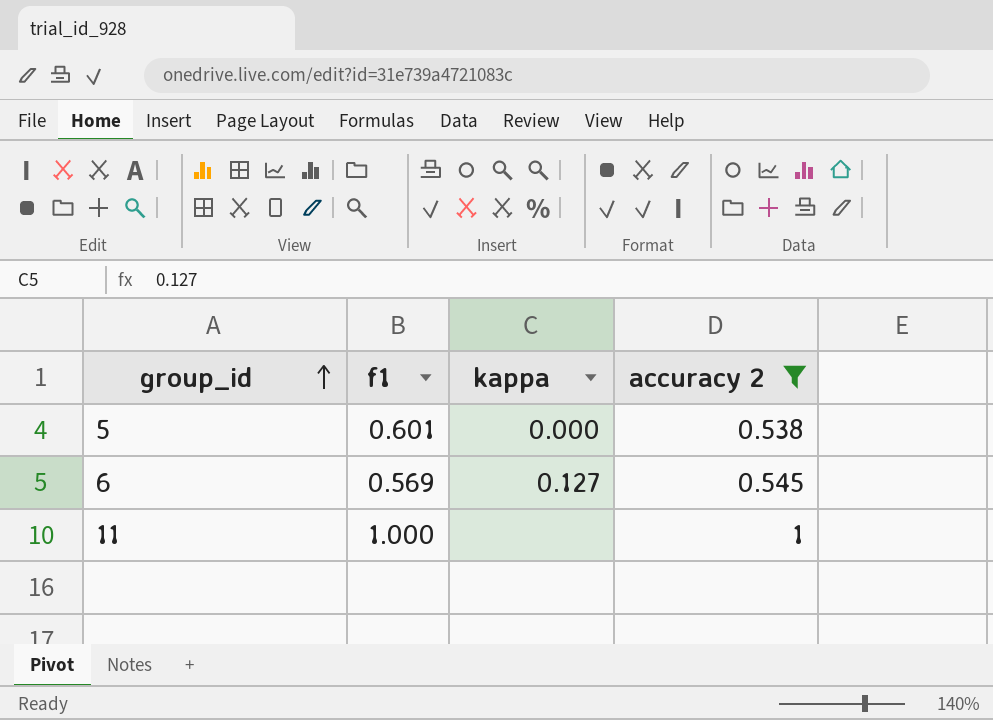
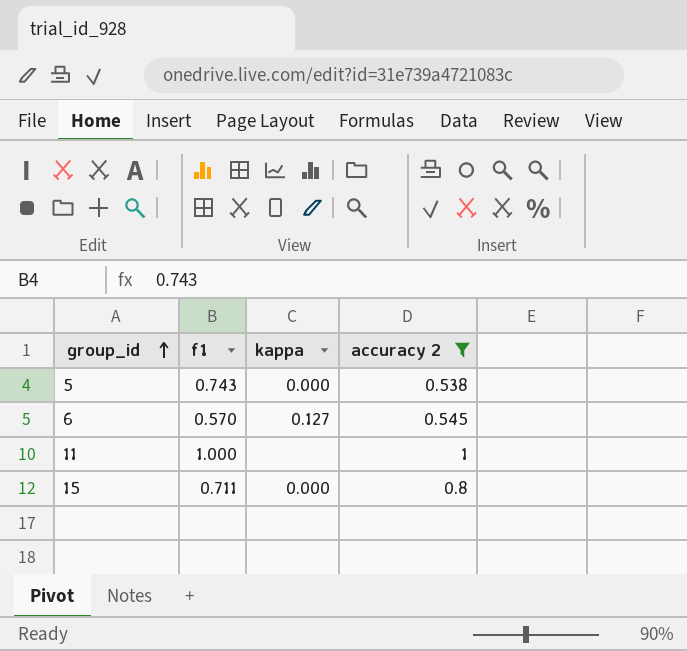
5 | f1: 0.601 -> 0.743
6 | f1: 0.569 -> 0.570
row 15: none -> 0.711 | 0.000 | 0.8

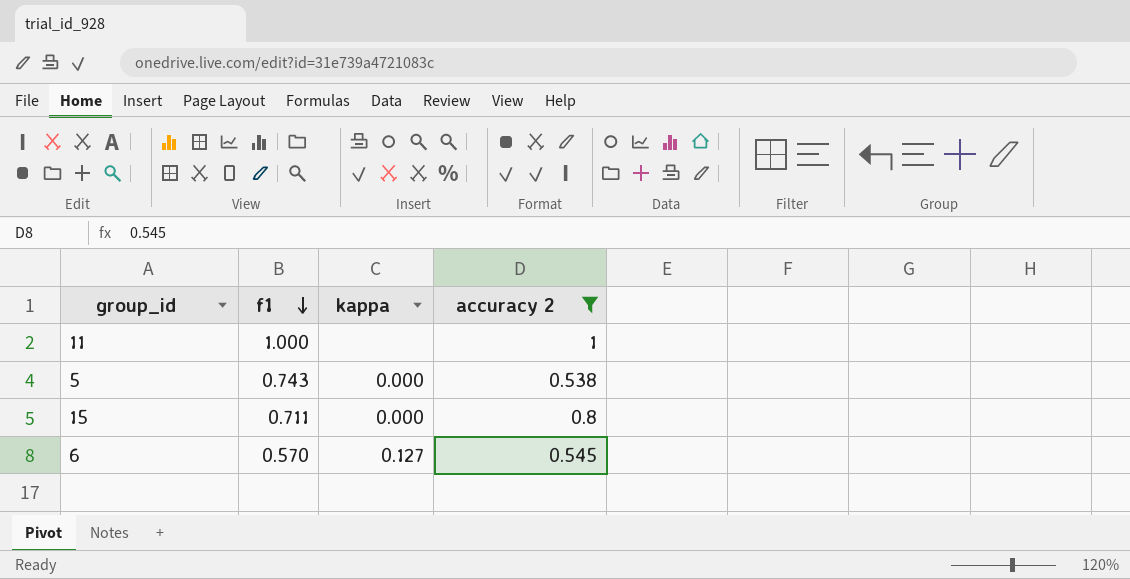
row order: group_id ascending -> f1 descending

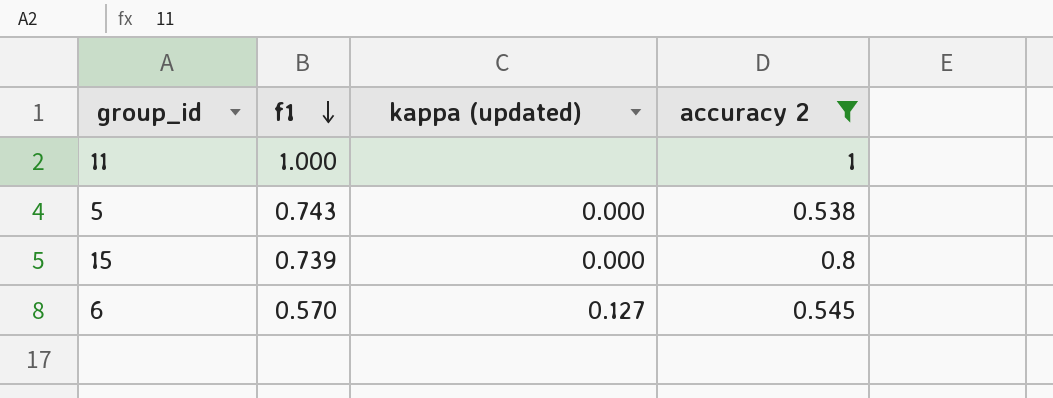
column name: kappa -> kappa (updated)
15 | f1: 0.711 -> 0.739

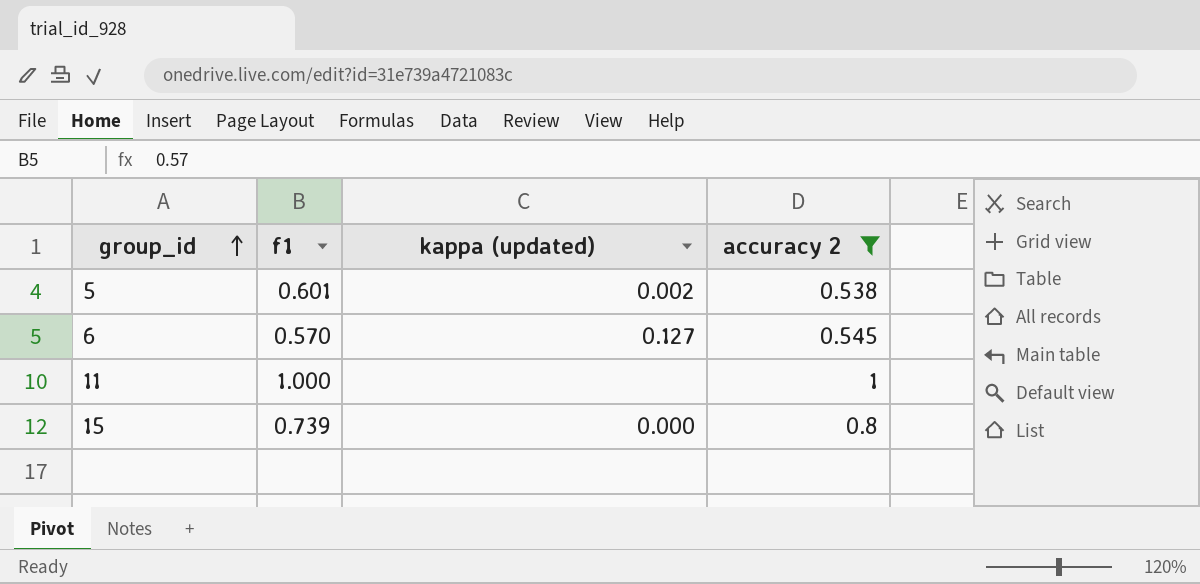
row order: f1 descending -> group_id ascending
5 | f1: 0.743 -> 0.601
5 | kappa (updated): 0.000 -> 0.002

